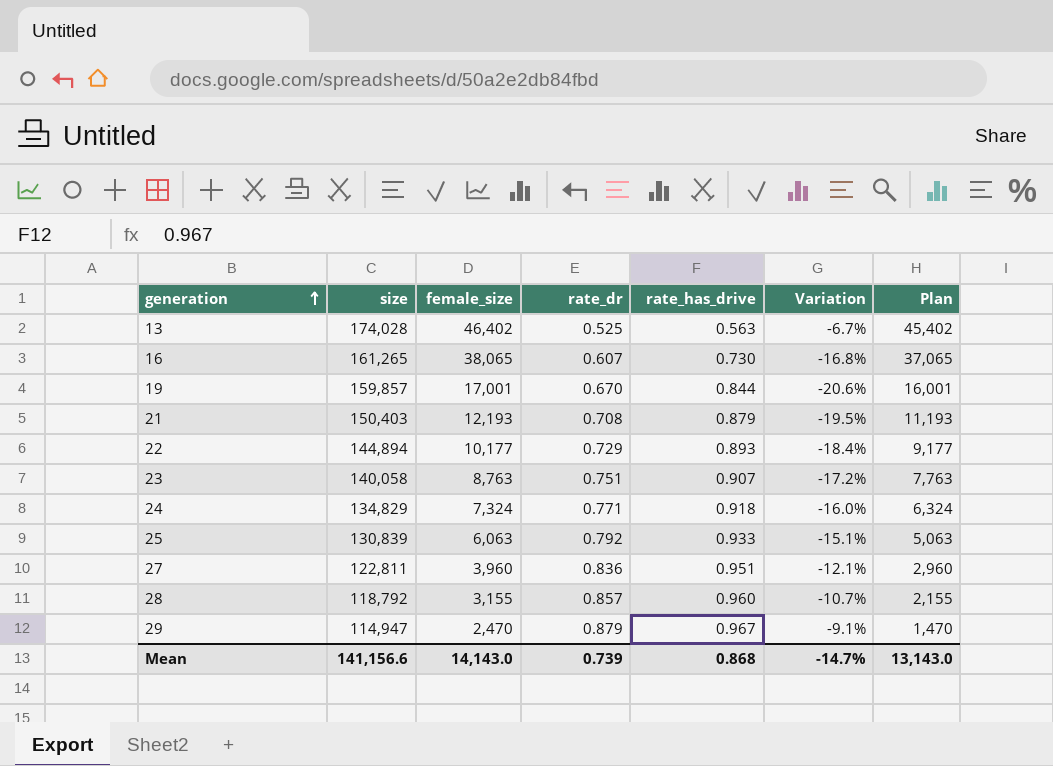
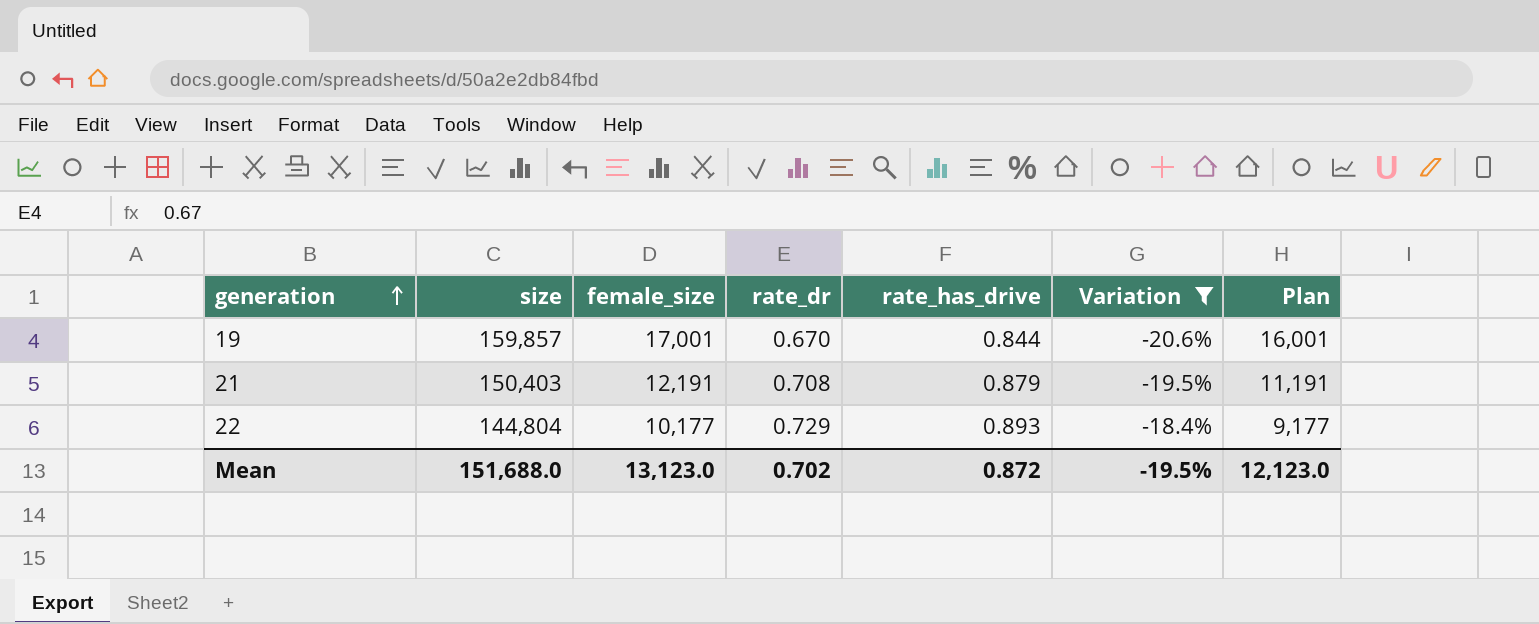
filter: none -> Variation <= -18.4%
21 | female_size: 12,193 -> 12,191
21 | Plan: 11,193 -> 11,191
22 | size: 144,894 -> 144,804
Mean | size: 141,156.6 -> 151,688.0
Mean | female_size: 14,143.0 -> 13,123.0
Mean | rate_dr: 0.739 -> 0.702
Mean | rate_has_drive: 0.868 -> 0.872
Mean | Variation: -14.7% -> -19.5%
Mean | Plan: 13,143.0 -> 12,123.0

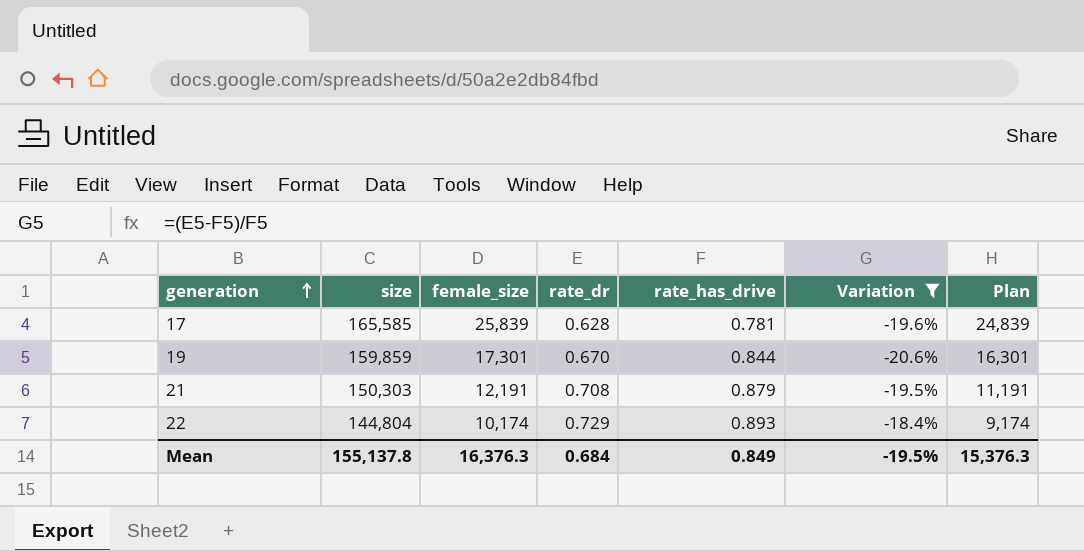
row 17: none -> 165,585 | 25,839 | 0.628 | 0.781 | -19.6% | 24,839
19 | size: 159,857 -> 159,859
19 | female_size: 17,001 -> 17,301
19 | Plan: 16,001 -> 16,301
21 | size: 150,403 -> 150,303
22 | female_size: 10,177 -> 10,174
22 | Plan: 9,177 -> 9,174
Mean | size: 151,688.0 -> 155,137.8
Mean | female_size: 13,123.0 -> 16,376.3
Mean | rate_dr: 0.702 -> 0.684
Mean | rate_has_drive: 0.872 -> 0.849
Mean | Plan: 12,123.0 -> 15,376.3

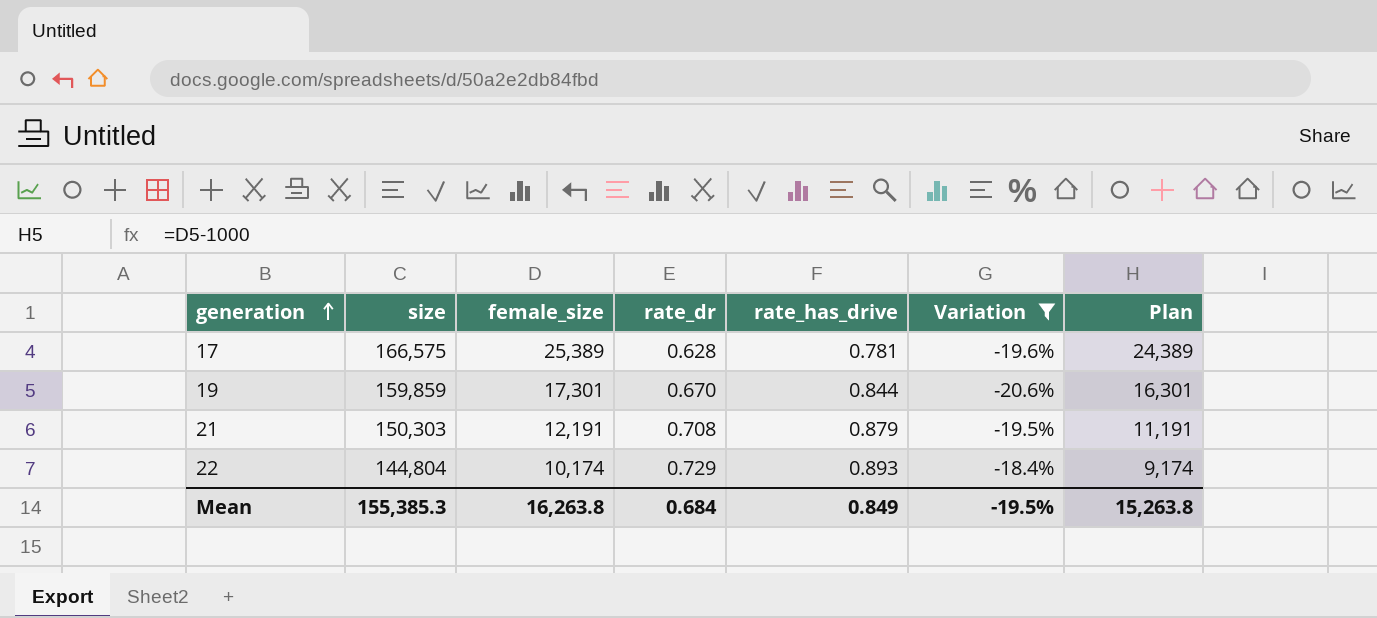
17 | size: 165,585 -> 166,575
17 | female_size: 25,839 -> 25,389
17 | Plan: 24,839 -> 24,389
Mean | size: 155,137.8 -> 155,385.3
Mean | female_size: 16,376.3 -> 16,263.8
Mean | Plan: 15,376.3 -> 15,263.8

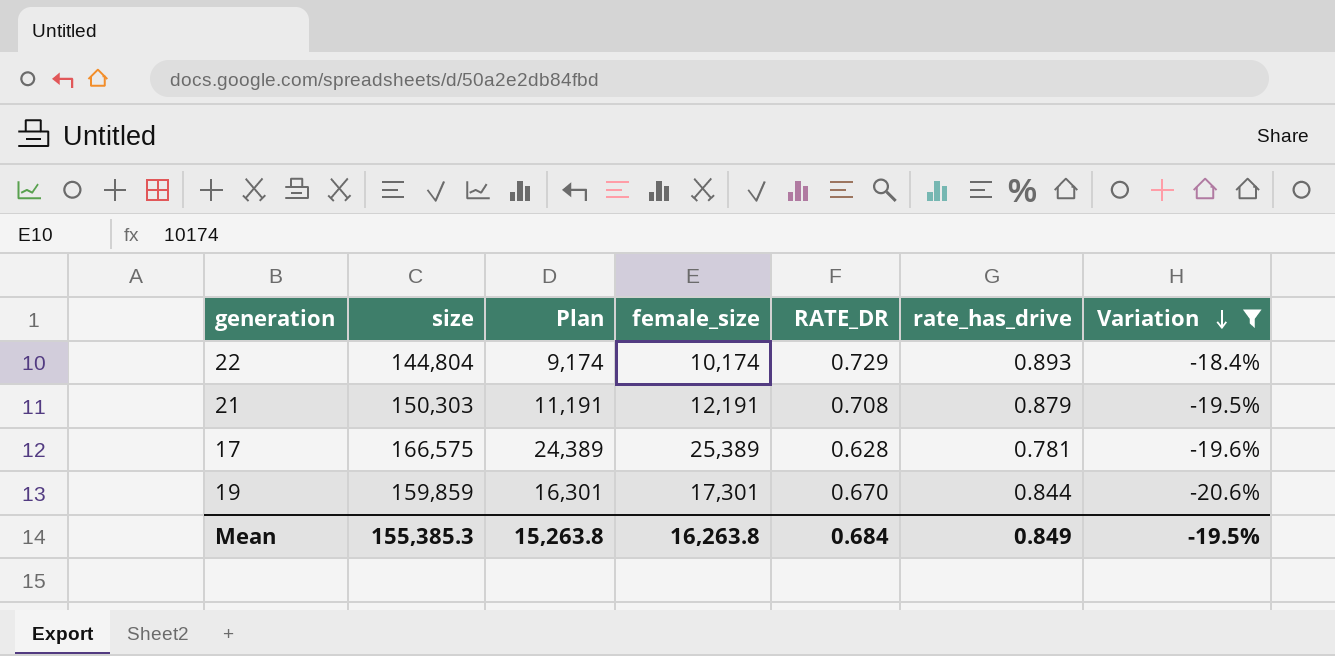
row order: generation ascending -> Variation descending
column Plan | position: 7 -> 3
column name: rate_dr -> RATE_DR

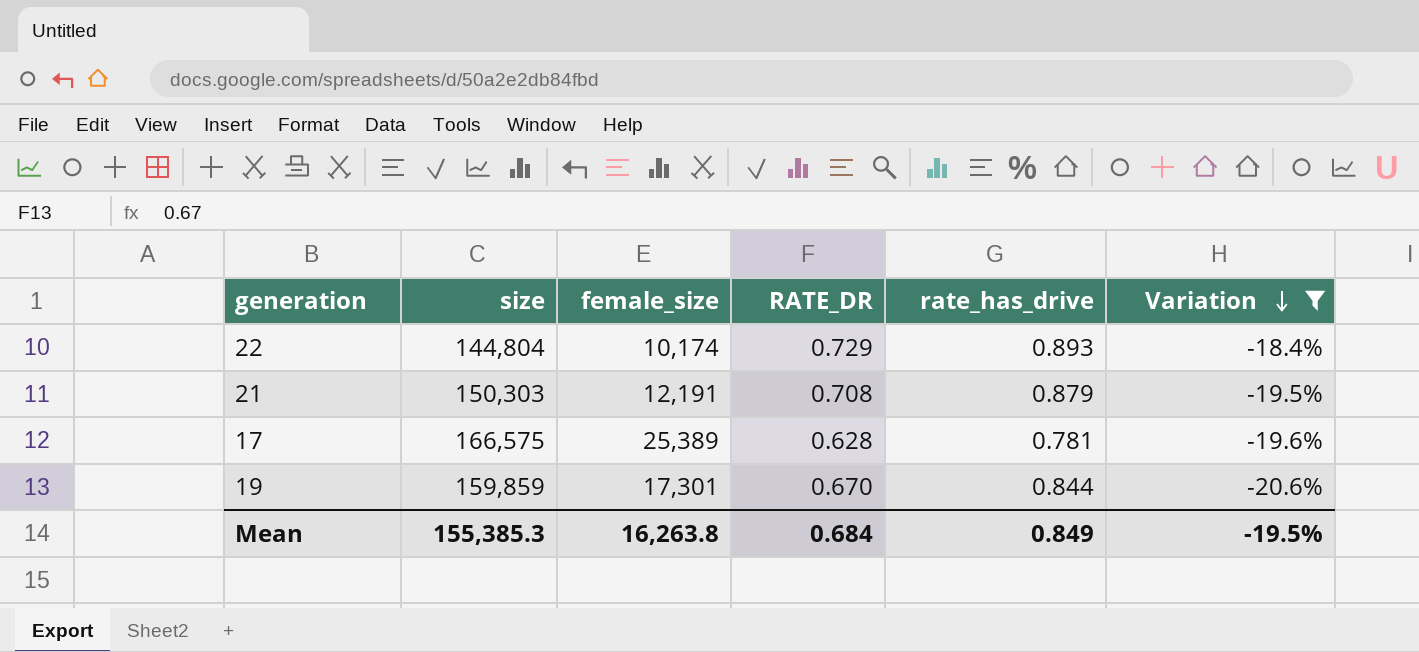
column Plan | formula: [female_size] - 1000 -> none

